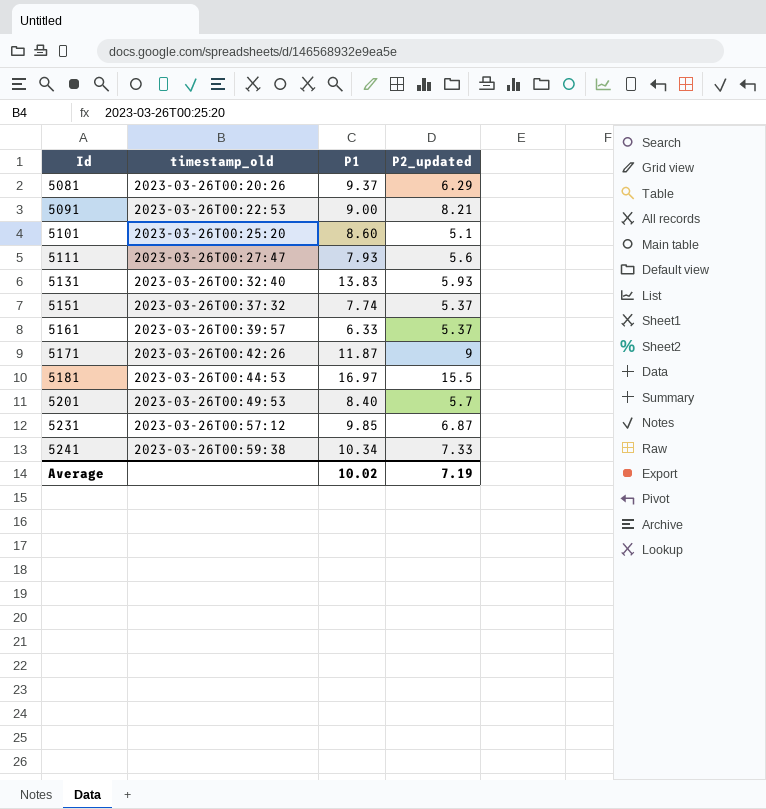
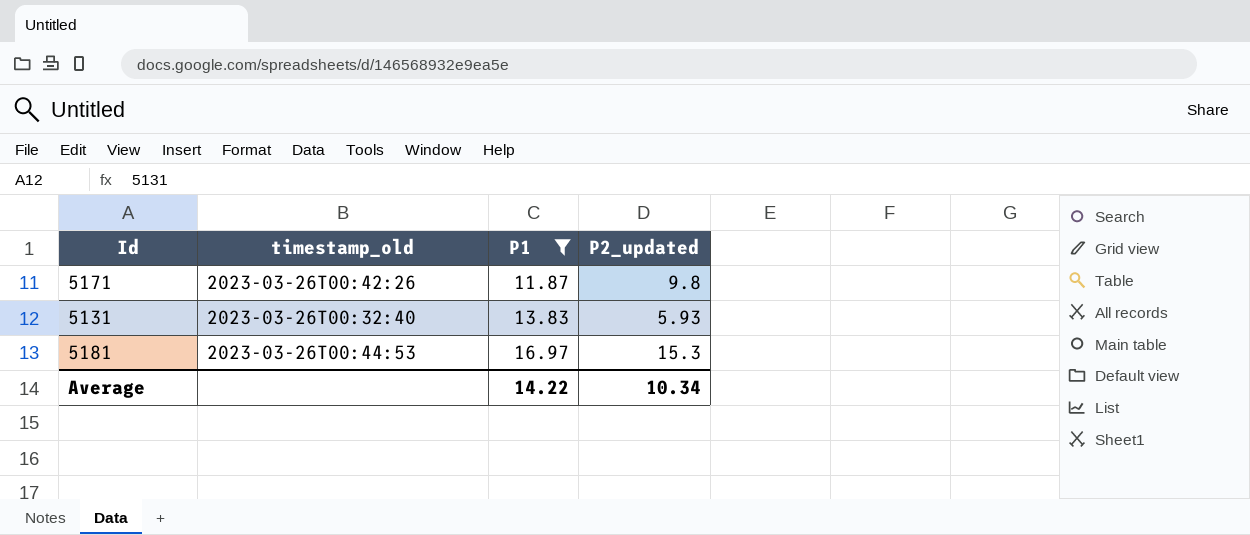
filter: none -> P1 >= 11.87
row order: Id ascending -> P1 ascending
5171 | P2_updated: 9 -> 9.8
5181 | P2_updated: 15.5 -> 15.3
Average | P1: 10.02 -> 14.22
Average | P2_updated: 7.19 -> 10.34

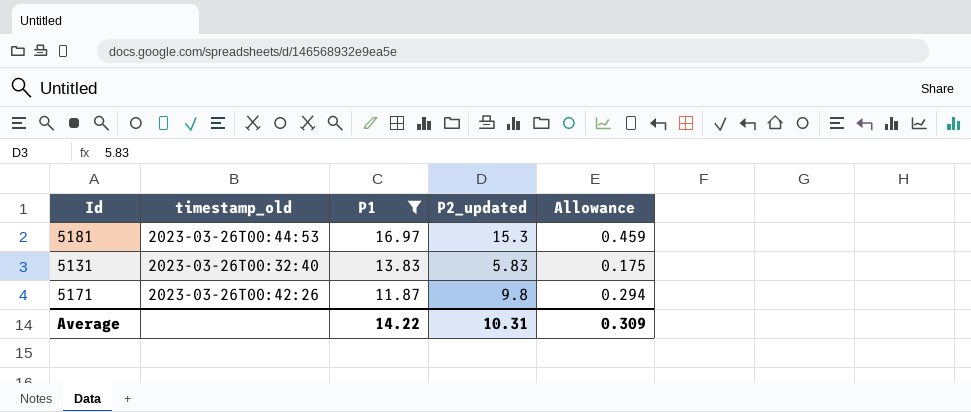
row order: P1 ascending -> P1 descending
column Allowance | formula: none -> [P2_updated] * 0.03
5131 | P2_updated: 5.93 -> 5.83
Average | P2_updated: 10.34 -> 10.31

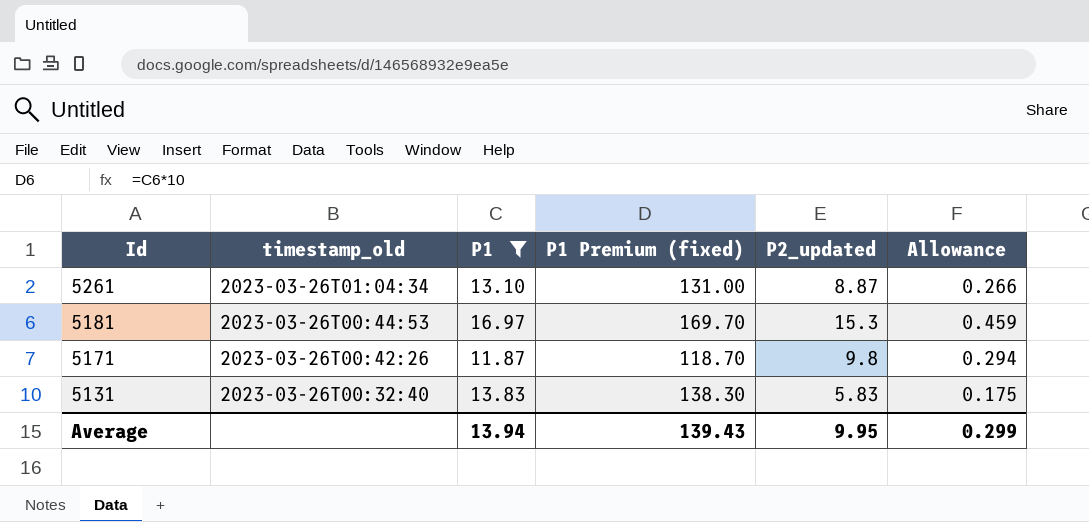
row order: P1 descending -> Id descending
column P1 Premium (fixed) | formula: none -> [P1] * 10
row 5261: none -> 2023-03-26T01:04:34 | 13.10 | 131.00 | 8.87 | 0.266
Average | P1: 14.22 -> 13.94
Average | P2_updated: 10.31 -> 9.95
Average | Allowance: 0.309 -> 0.299

